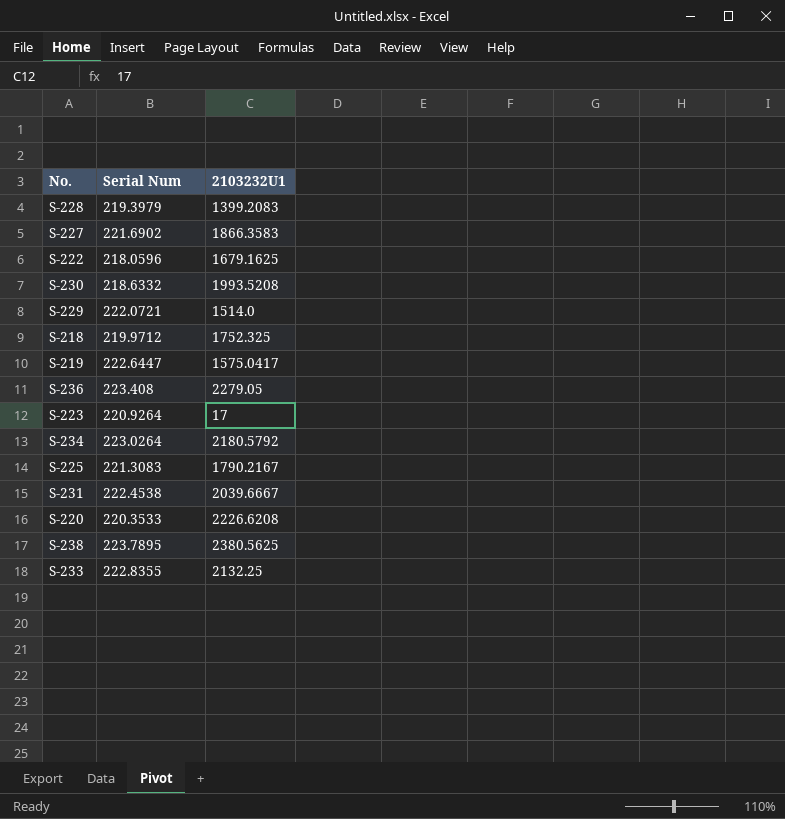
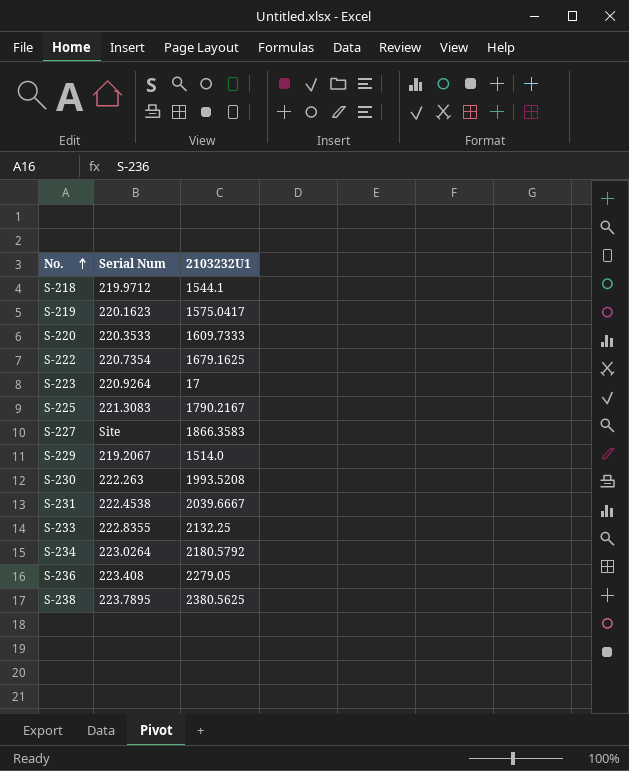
row order: none -> No. ascending
row S-228: 219.3979 | 1399.2083 -> none
S-218 | 2103232U1: 1752.325 -> 1544.1
S-219 | Serial Num: 222.6447 -> 220.1623
S-220 | 2103232U1: 2226.6208 -> 1609.7333
S-222 | Serial Num: 218.0596 -> 220.7354
S-227 | Serial Num: 221.6902 -> Site
S-229 | Serial Num: 222.0721 -> 219.2067
S-230 | Serial Num: 218.6332 -> 222.263

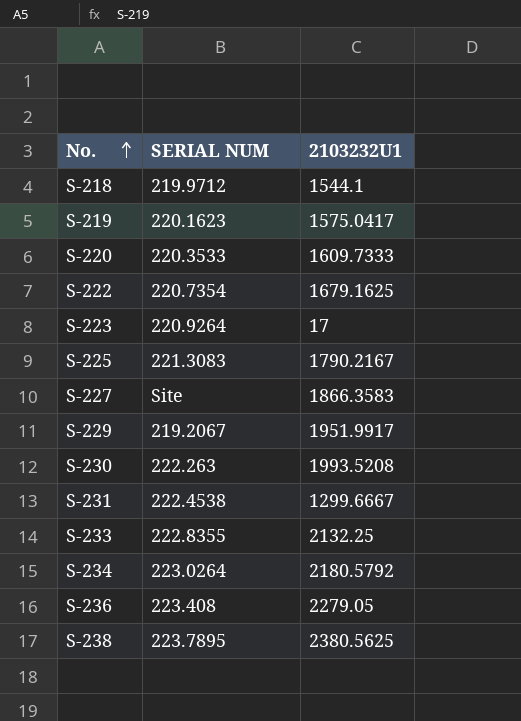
column name: Serial Num -> SERIAL NUM
S-229 | 2103232U1: 1514.0 -> 1951.9917
S-231 | 2103232U1: 2039.6667 -> 1299.6667

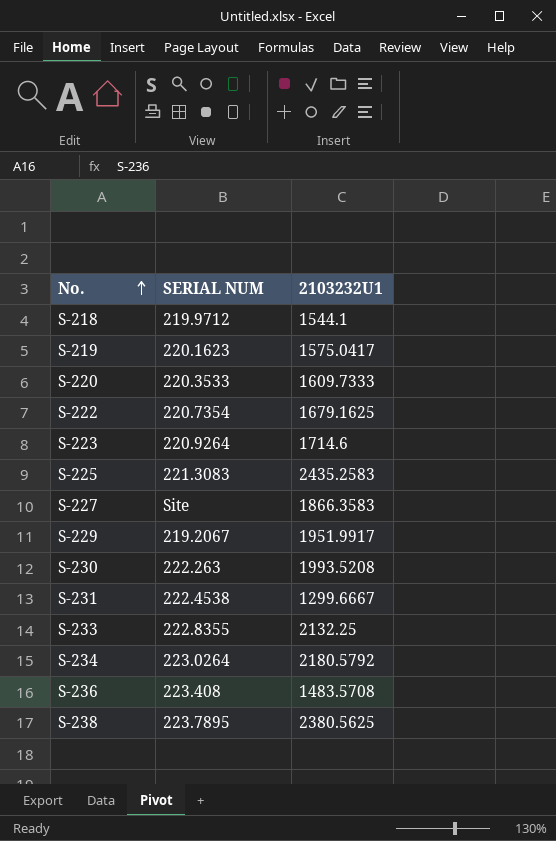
S-223 | 2103232U1: 17 -> 1714.6
S-225 | 2103232U1: 1790.2167 -> 2435.2583
S-236 | 2103232U1: 2279.05 -> 1483.5708

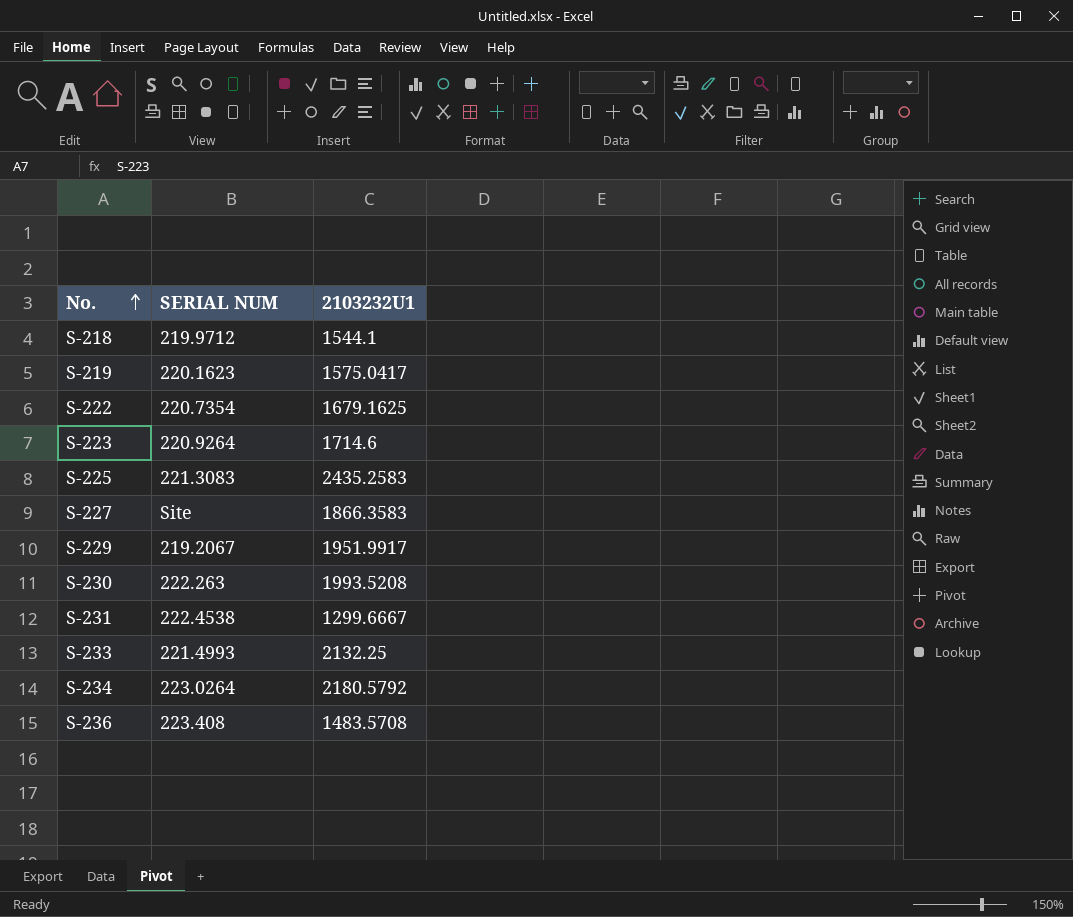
row S-220: 220.3533 | 1609.7333 -> none
row S-238: 223.7895 | 2380.5625 -> none
S-233 | SERIAL NUM: 222.8355 -> 221.4993

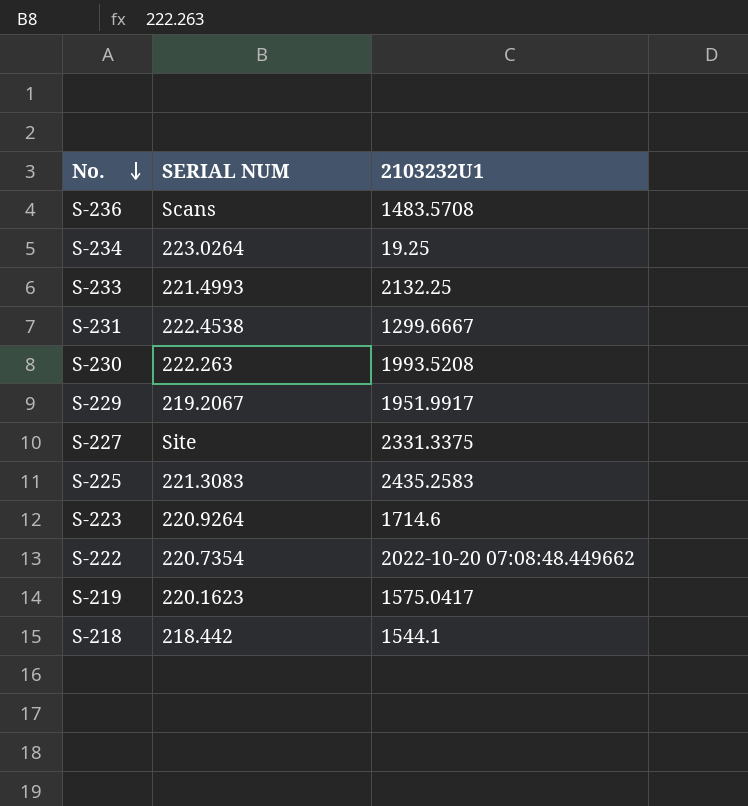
row order: No. ascending -> No. descending
S-236 | SERIAL NUM: 223.408 -> Scans
S-234 | 2103232U1: 2180.5792 -> 19.25
S-227 | 2103232U1: 1866.3583 -> 2331.3375
S-222 | 2103232U1: 1679.1625 -> 2022-10-20 07:08:48.449662
S-218 | SERIAL NUM: 219.9712 -> 218.442

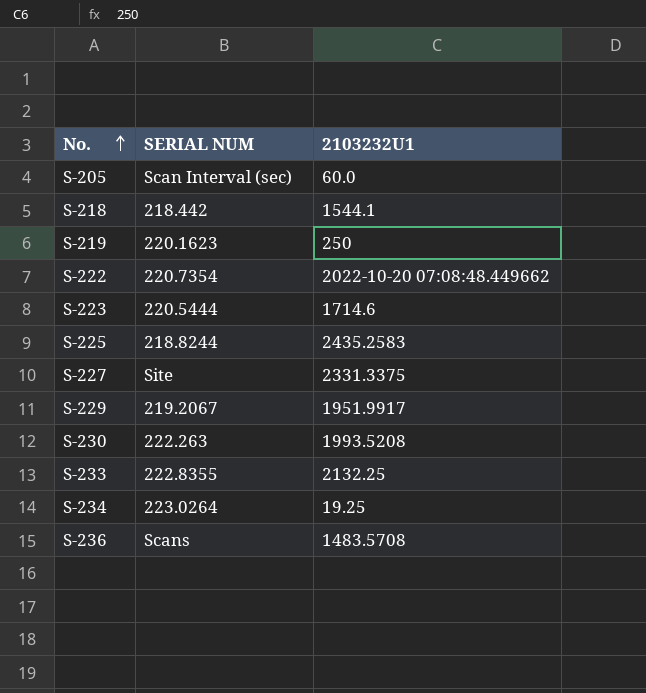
row order: No. descending -> No. ascending
row S-231: 222.4538 | 1299.6667 -> none
row S-205: none -> Scan Interval (sec) | 60.0
S-219 | 2103232U1: 1575.0417 -> 250
S-223 | SERIAL NUM: 220.9264 -> 220.5444
S-225 | SERIAL NUM: 221.3083 -> 218.8244
S-233 | SERIAL NUM: 221.4993 -> 222.8355

